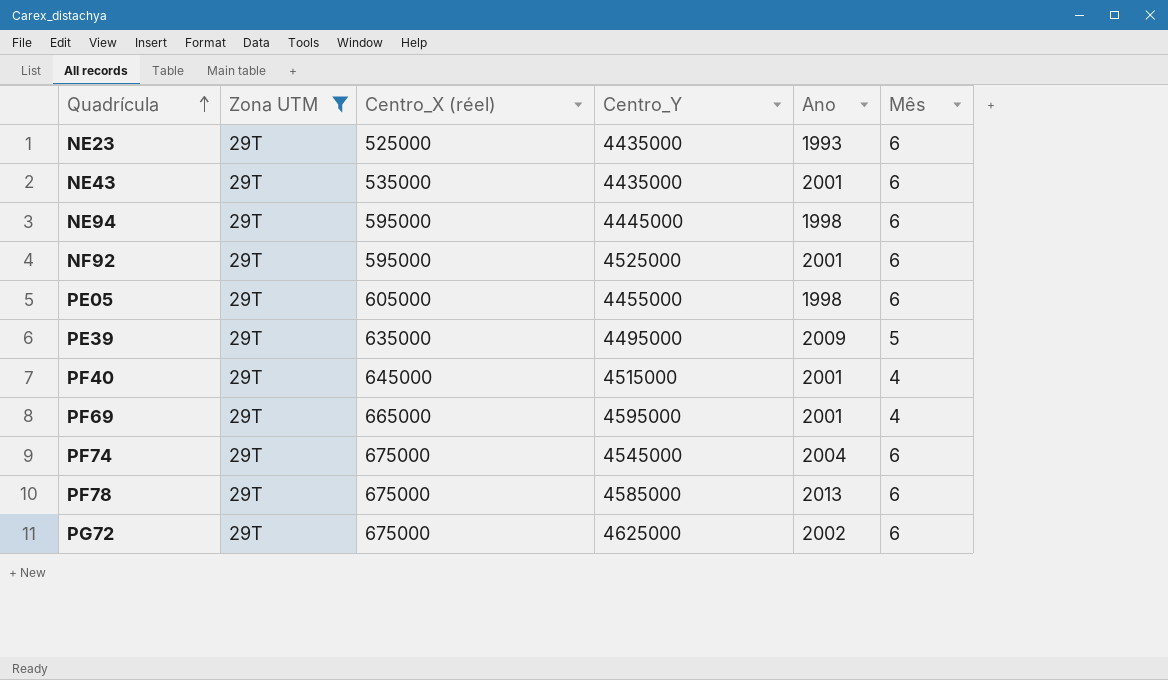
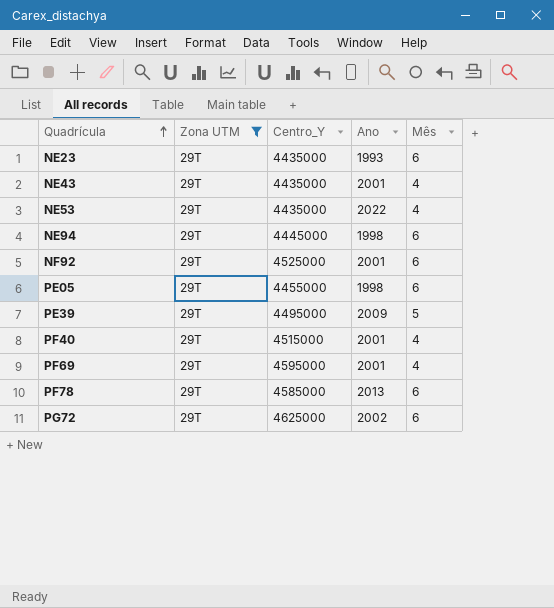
column Centro_X (réel) | position: 3 -> none
row PF74: 29T | 675000 | 4545000 | 2004 | 6 -> none
NE43 | Mês: 6 -> 4
row NE53: none -> 29T | 4435000 | 2022 | 4

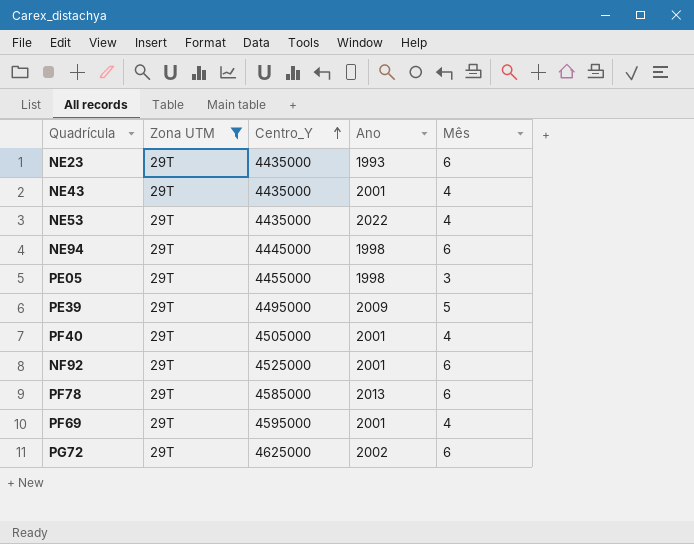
row order: Quadrícula ascending -> Centro_Y ascending
PE05 | Mês: 6 -> 3
PF40 | Centro_Y: 4515000 -> 4505000

